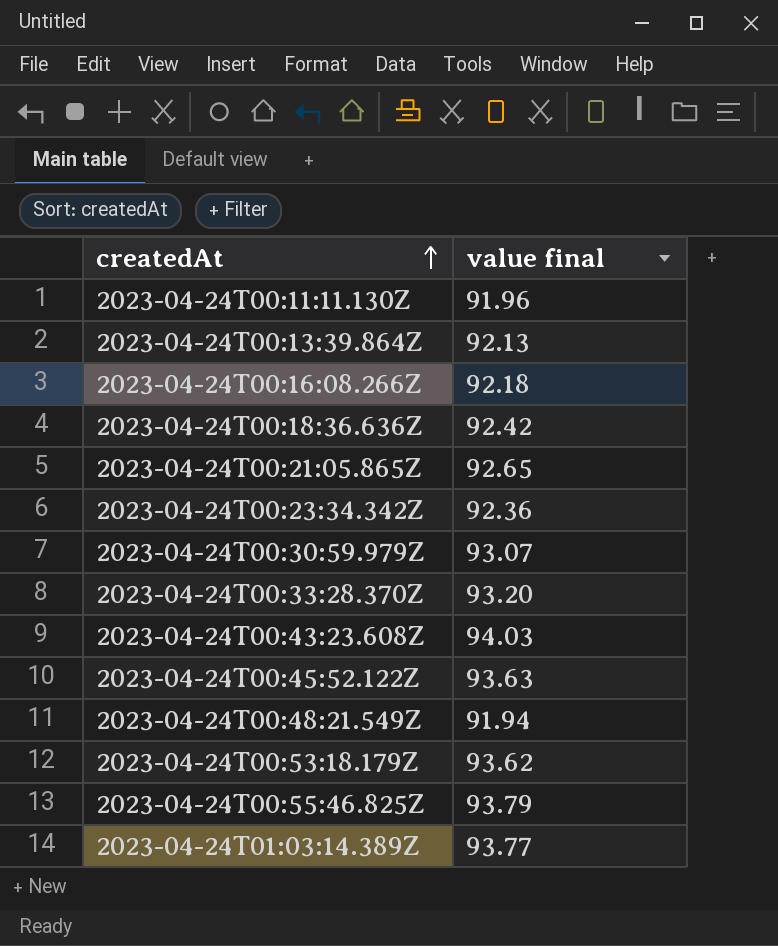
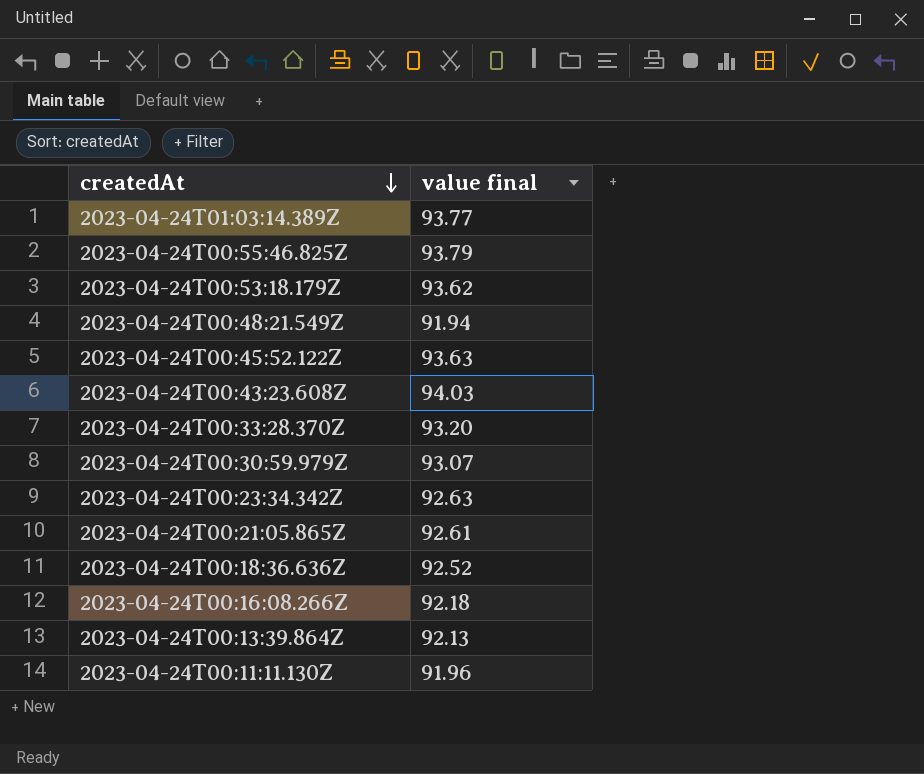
row order: createdAt ascending -> createdAt descending
2023-04-24T00:23:34.342Z | value final: 92.36 -> 92.63
2023-04-24T00:21:05.865Z | value final: 92.65 -> 92.61
2023-04-24T00:18:36.636Z | value final: 92.42 -> 92.52

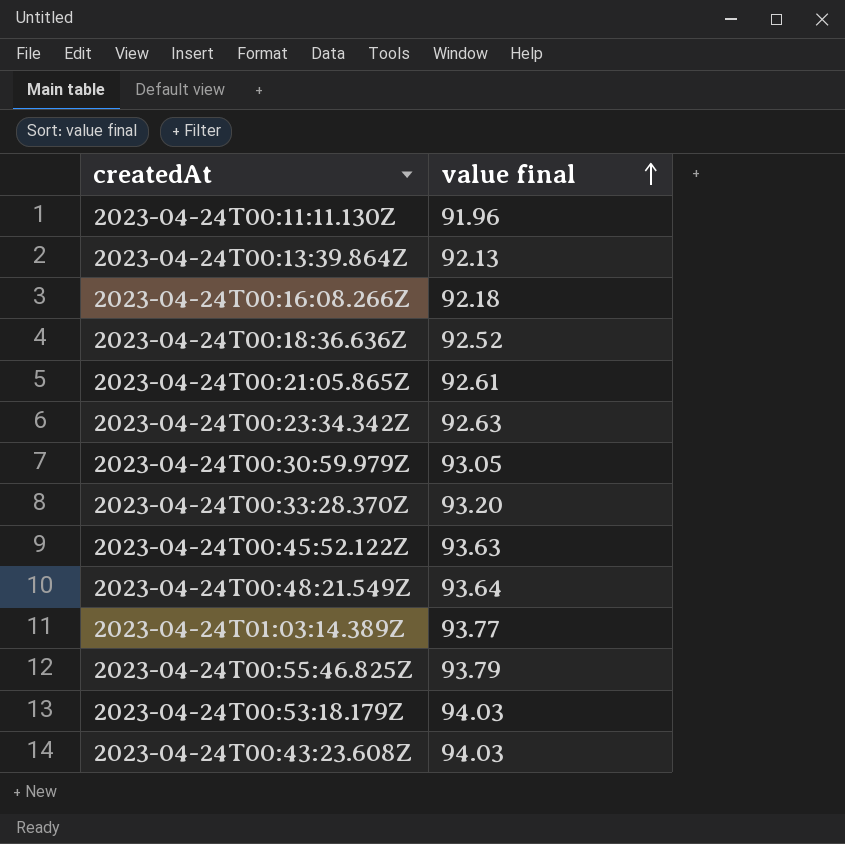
row order: createdAt descending -> value final ascending
2023-04-24T00:30:59.979Z | value final: 93.07 -> 93.05
2023-04-24T00:48:21.549Z | value final: 91.94 -> 93.64
2023-04-24T00:53:18.179Z | value final: 93.62 -> 94.03

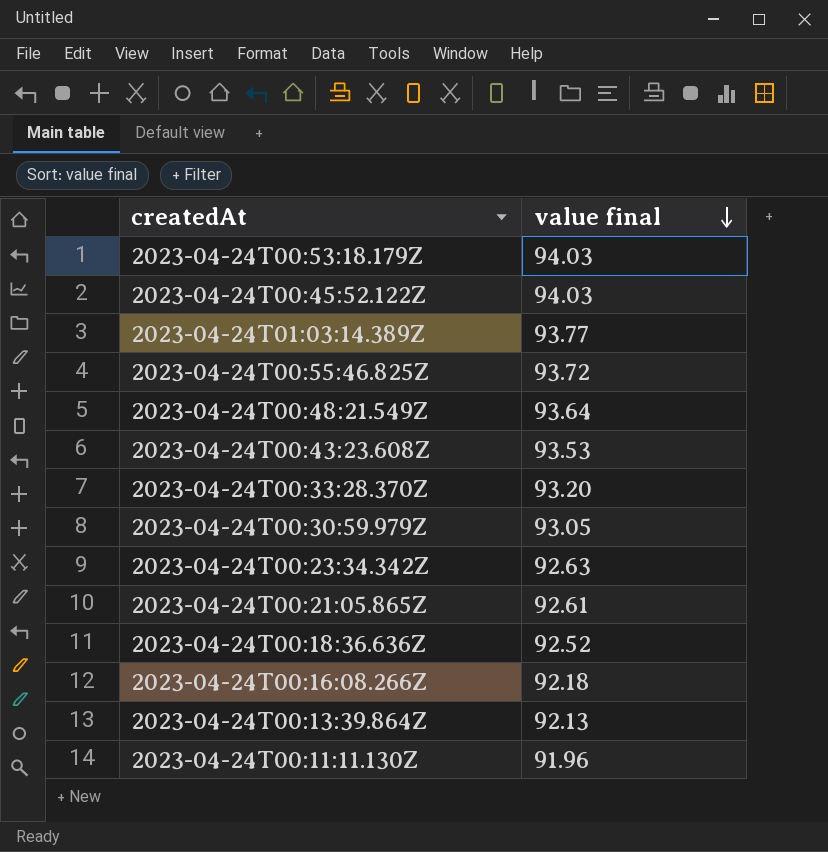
row order: value final ascending -> value final descending
2023-04-24T00:45:52.122Z | value final: 93.63 -> 94.03
2023-04-24T00:55:46.825Z | value final: 93.79 -> 93.72
2023-04-24T00:43:23.608Z | value final: 94.03 -> 93.53

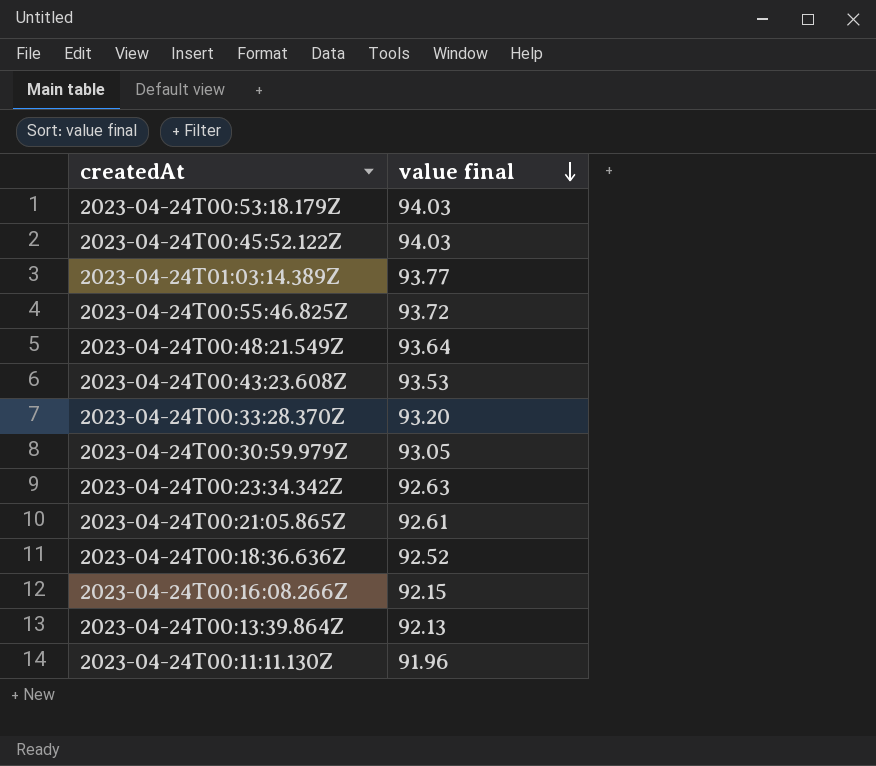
2023-04-24T00:16:08.266Z | value final: 92.18 -> 92.15

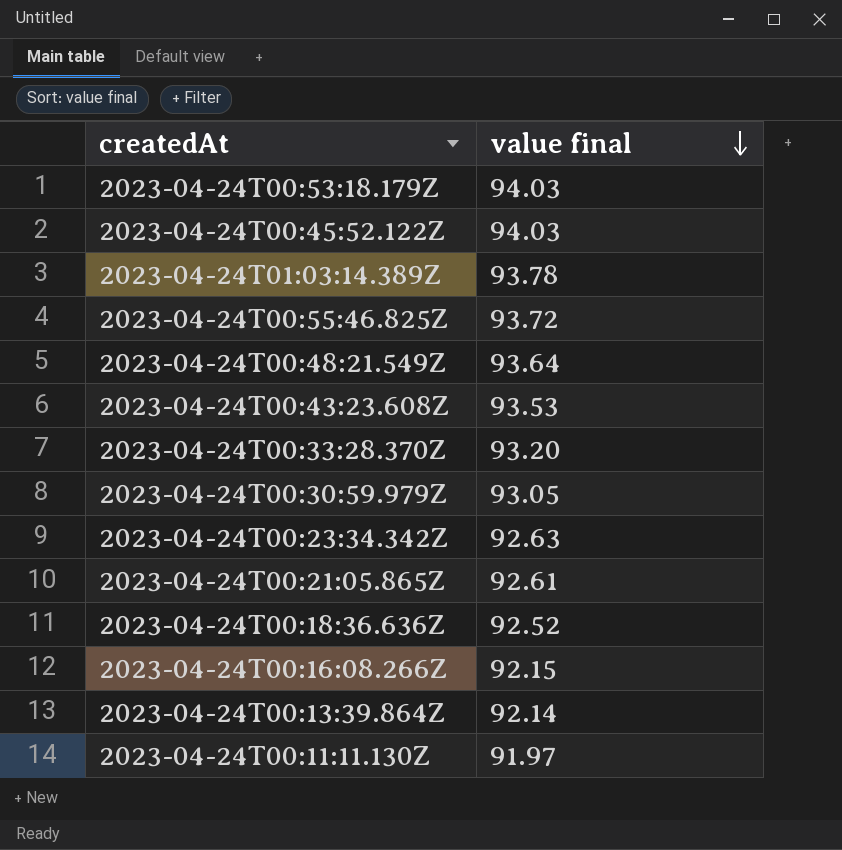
2023-04-24T01:03:14.389Z | value final: 93.77 -> 93.78
2023-04-24T00:13:39.864Z | value final: 92.13 -> 92.14
2023-04-24T00:11:11.130Z | value final: 91.96 -> 91.97

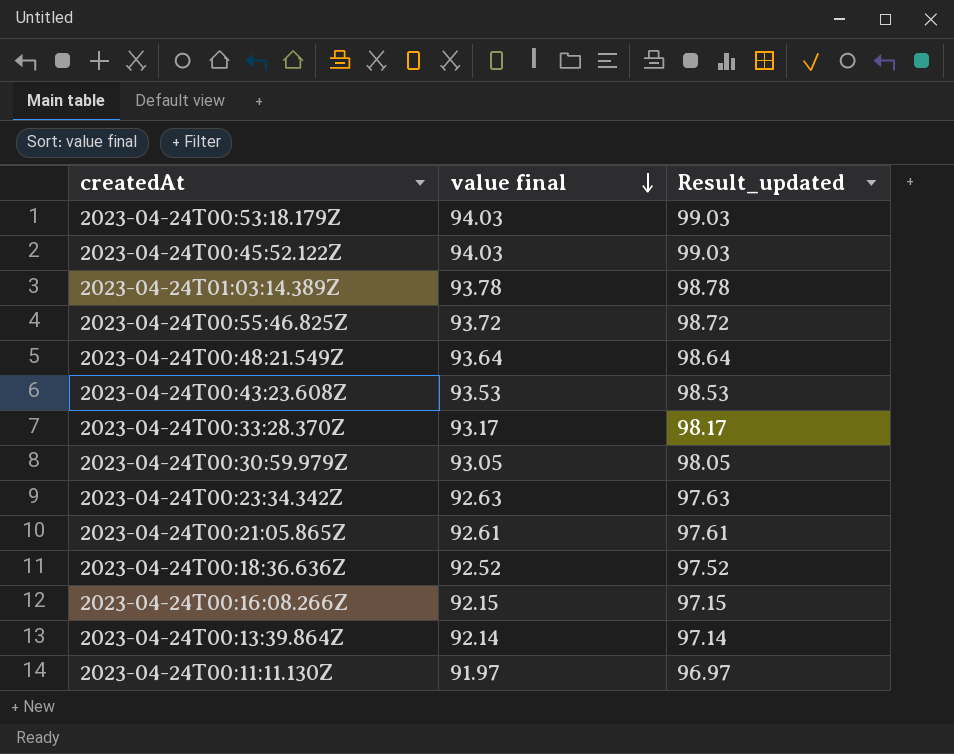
column Result_updated | formula: none -> [value final] + 5
2023-04-24T00:33:28.370Z | value final: 93.20 -> 93.17

